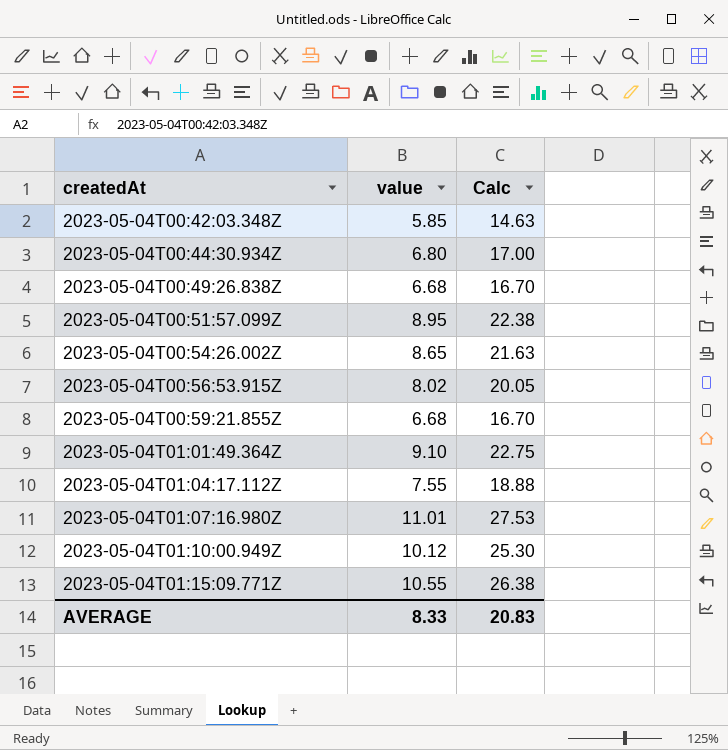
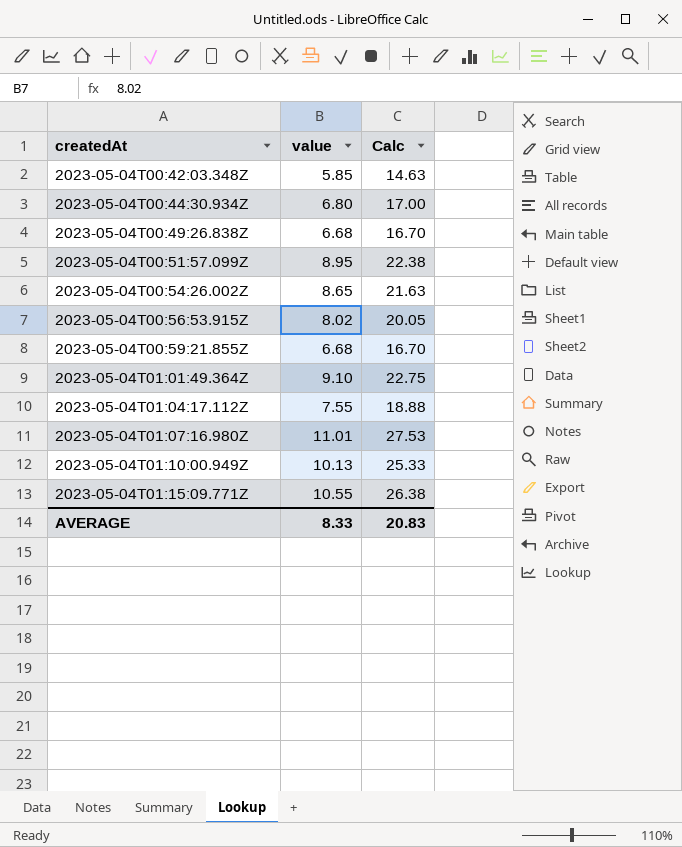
2023-05-04T01:10:00.949Z | value: 10.12 -> 10.13
2023-05-04T01:10:00.949Z | Calc: 25.30 -> 25.33

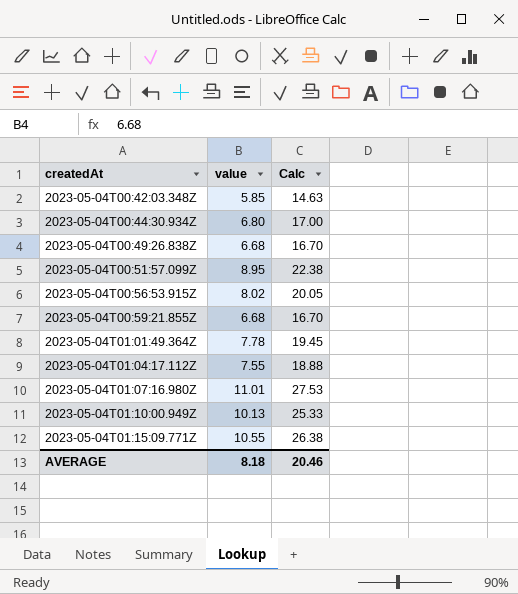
row 2023-05-04T00:54:26.002Z: 8.65 | 21.63 -> none
2023-05-04T01:01:49.364Z | value: 9.10 -> 7.78
2023-05-04T01:01:49.364Z | Calc: 22.75 -> 19.45
AVERAGE | value: 8.33 -> 8.18
AVERAGE | Calc: 20.83 -> 20.46

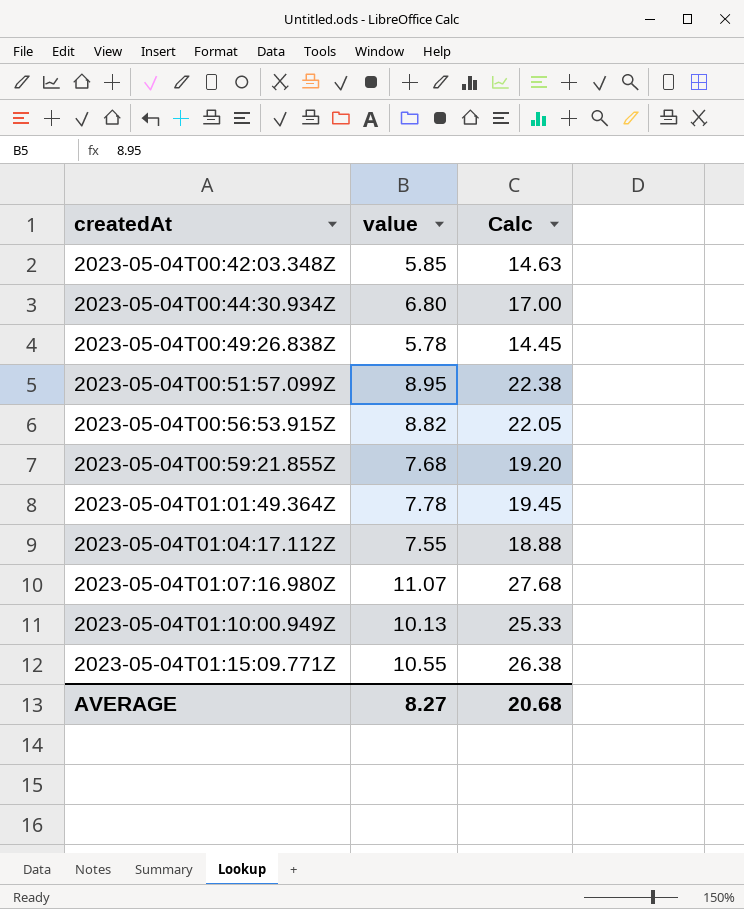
2023-05-04T00:49:26.838Z | value: 6.68 -> 5.78
2023-05-04T00:49:26.838Z | Calc: 16.70 -> 14.45
2023-05-04T00:56:53.915Z | value: 8.02 -> 8.82
2023-05-04T00:56:53.915Z | Calc: 20.05 -> 22.05
2023-05-04T00:59:21.855Z | value: 6.68 -> 7.68
2023-05-04T00:59:21.855Z | Calc: 16.70 -> 19.20
2023-05-04T01:07:16.980Z | value: 11.01 -> 11.07
2023-05-04T01:07:16.980Z | Calc: 27.53 -> 27.68
AVERAGE | value: 8.18 -> 8.27
AVERAGE | Calc: 20.46 -> 20.68

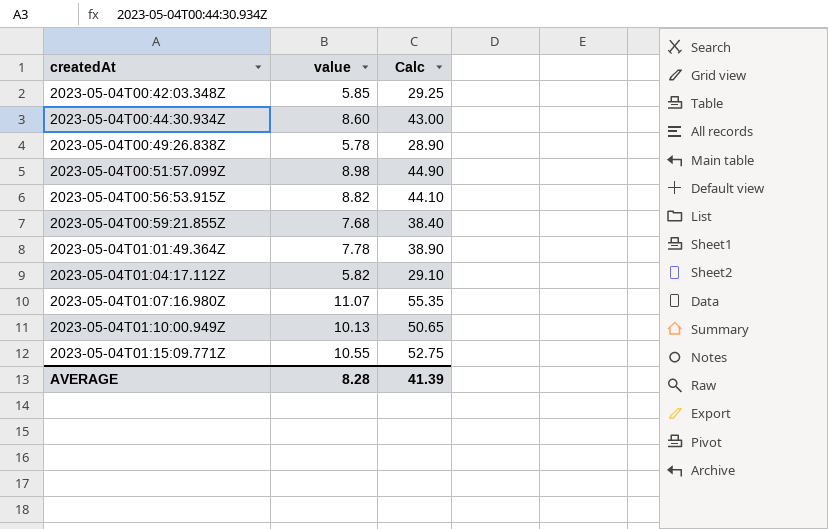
column Calc | formula: [value] * 2.5 -> [value] * 5
2023-05-04T00:44:30.934Z | value: 6.80 -> 8.60
2023-05-04T00:51:57.099Z | value: 8.95 -> 8.98
2023-05-04T01:04:17.112Z | value: 7.55 -> 5.82
AVERAGE | value: 8.27 -> 8.28
AVERAGE | Calc: 20.68 -> 41.39

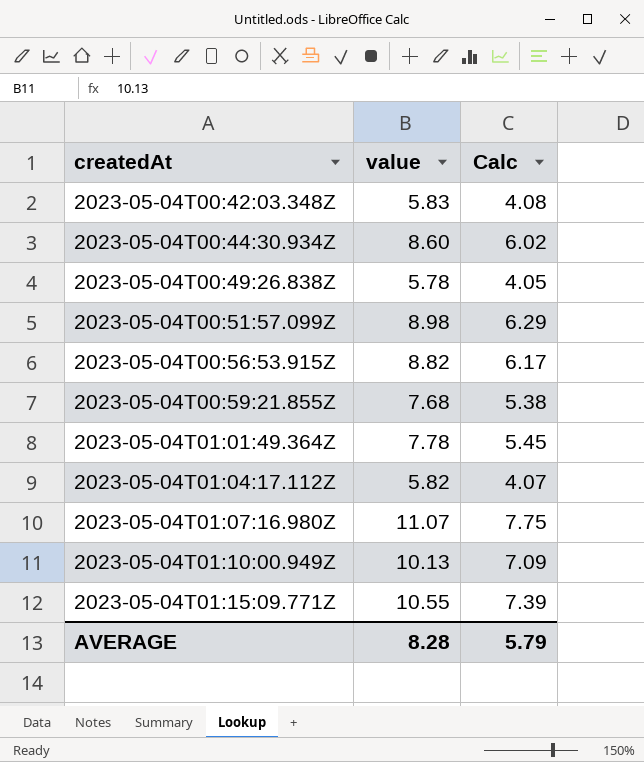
column Calc | formula: [value] * 5 -> [value] * 0.7
2023-05-04T00:42:03.348Z | value: 5.85 -> 5.83
AVERAGE | Calc: 41.39 -> 5.79

